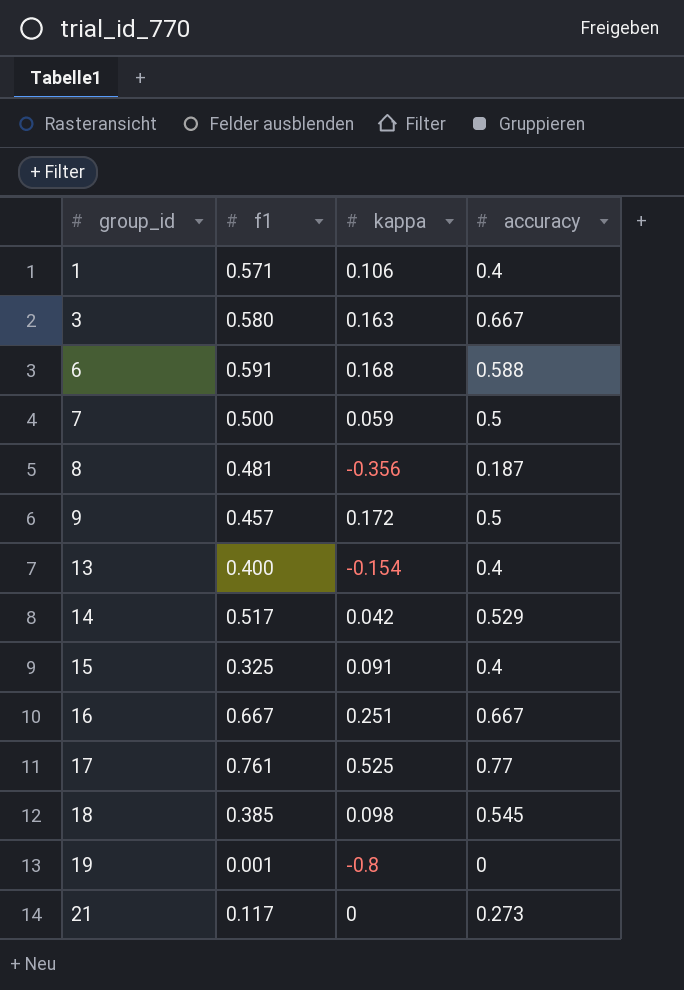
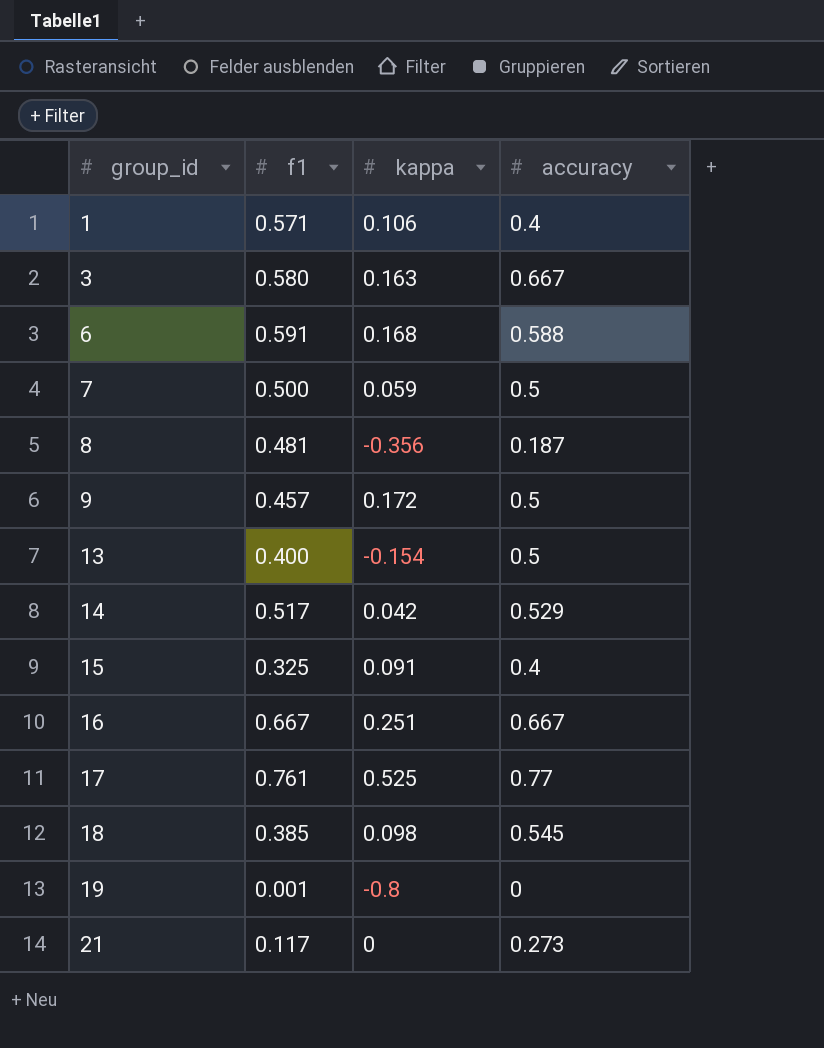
13 | accuracy: 0.4 -> 0.5

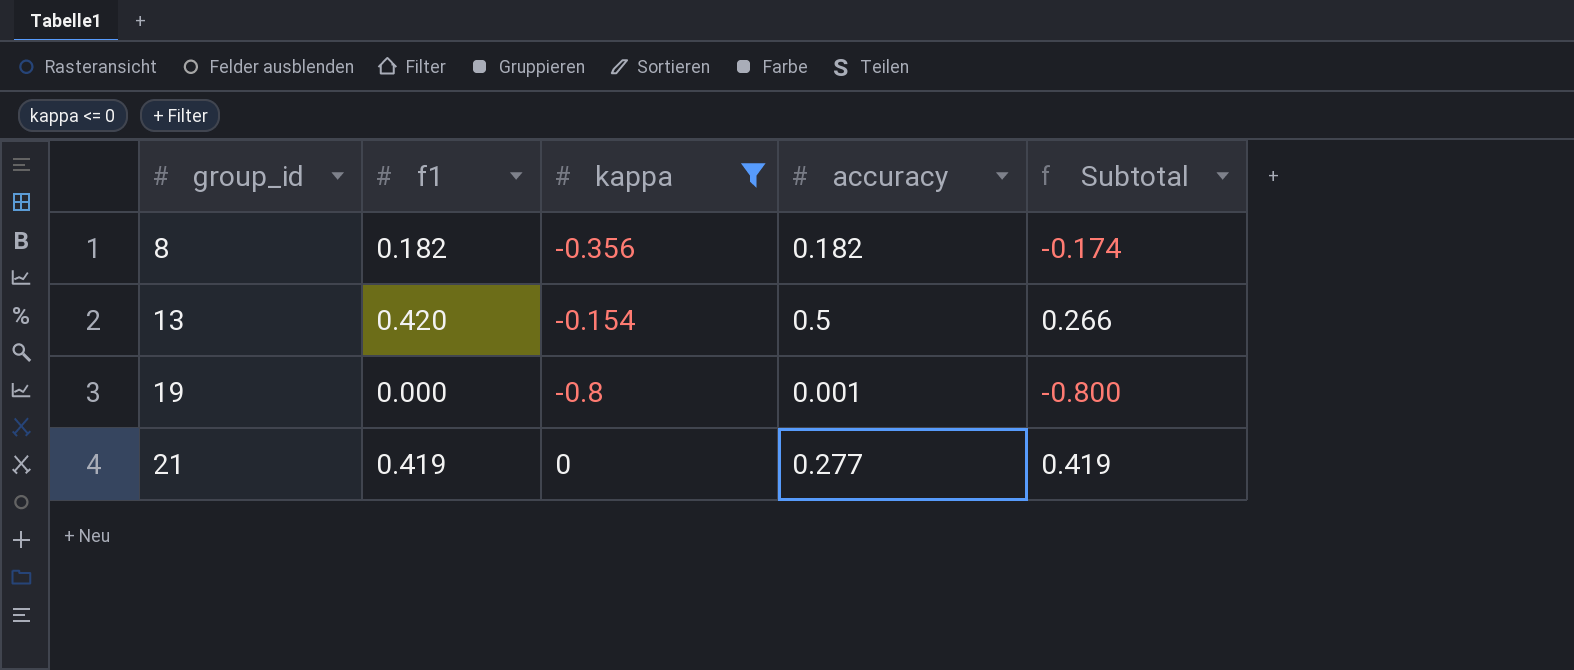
filter: none -> kappa <= 0
column Subtotal | formula: none -> [f1] + [kappa]
8 | f1: 0.481 -> 0.182
8 | accuracy: 0.187 -> 0.182
13 | f1: 0.400 -> 0.420
19 | f1: 0.001 -> 0.000
19 | accuracy: 0 -> 0.001
21 | f1: 0.117 -> 0.419
21 | accuracy: 0.273 -> 0.277

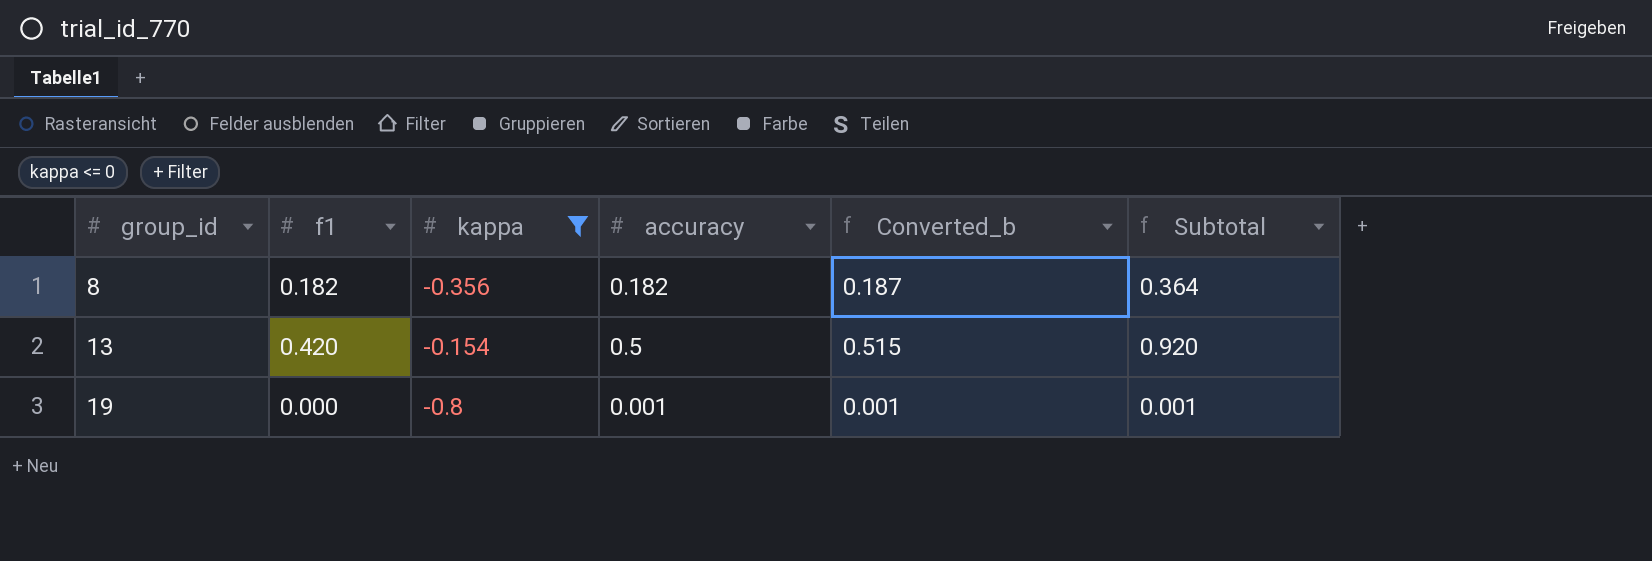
column Converted_b | formula: none -> [accuracy] * 1.03
column Subtotal | formula: [f1] + [kappa] -> [f1] + [accuracy]
row 21: 0.419 | 0 | 0.277 | 0.419 -> none

